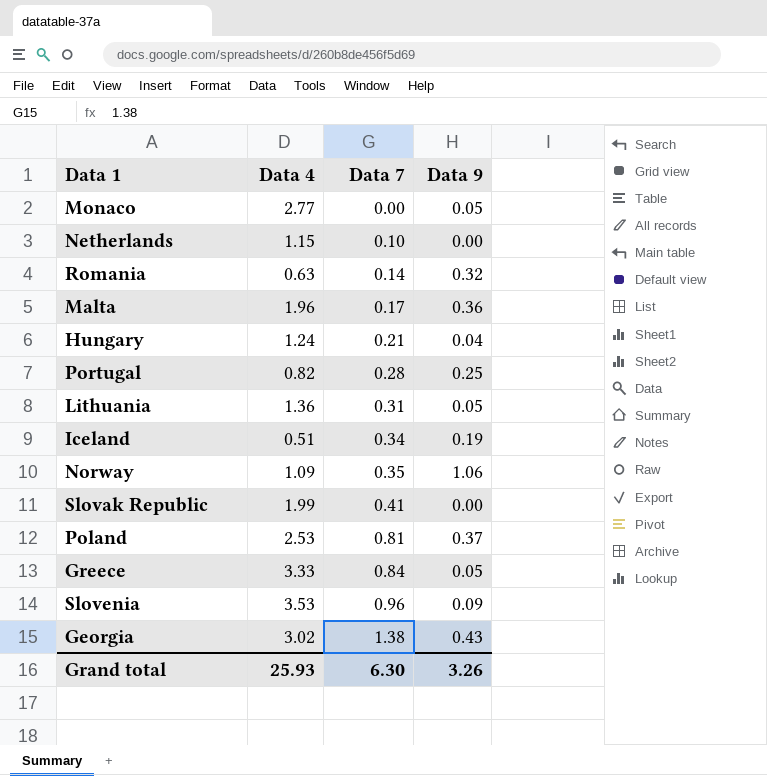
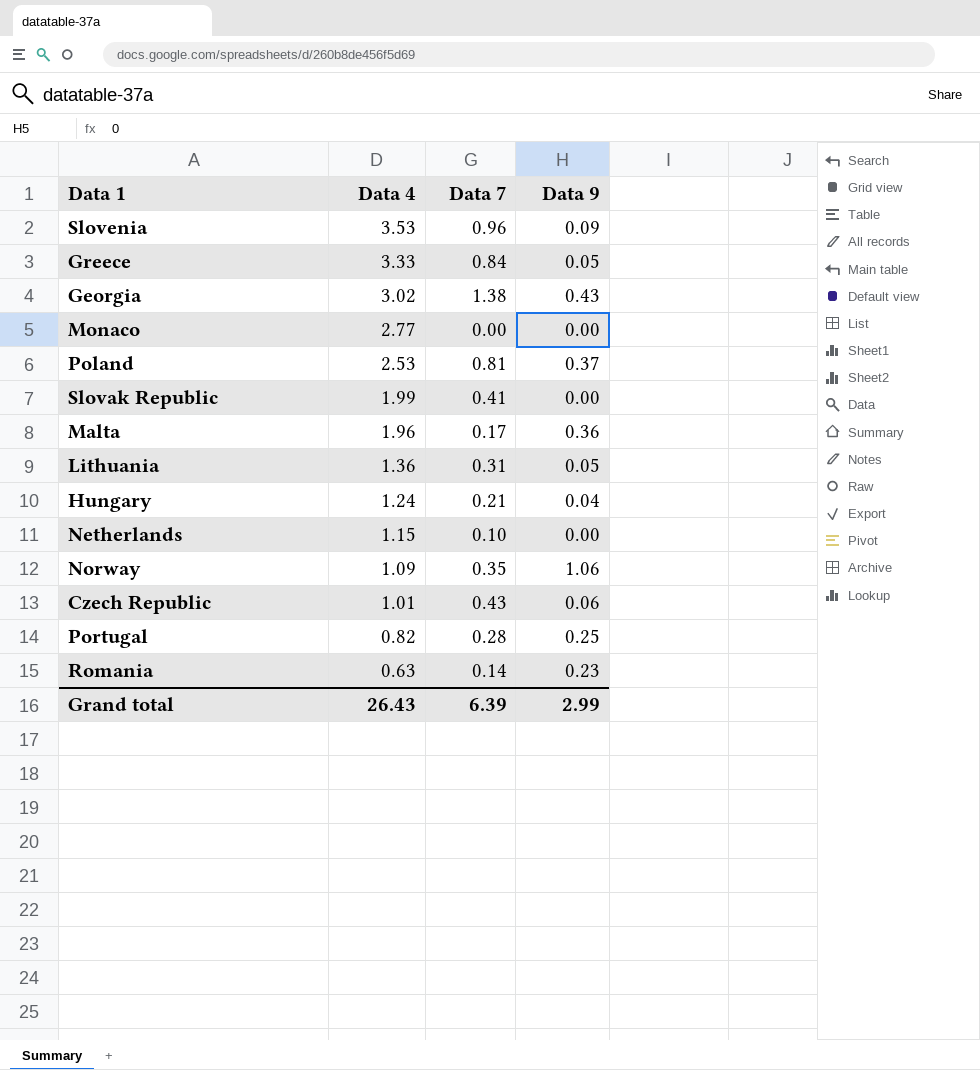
row order: Data 7 ascending -> Data 4 descending
row Iceland: 0.51 | 0.34 | 0.19 -> none
Monaco | Data 9: 0.05 -> 0.00
row Czech Republic: none -> 1.01 | 0.43 | 0.06
Romania | Data 9: 0.32 -> 0.23
Grand total | Data 4: 25.93 -> 26.43
Grand total | Data 7: 6.30 -> 6.39
Grand total | Data 9: 3.26 -> 2.99

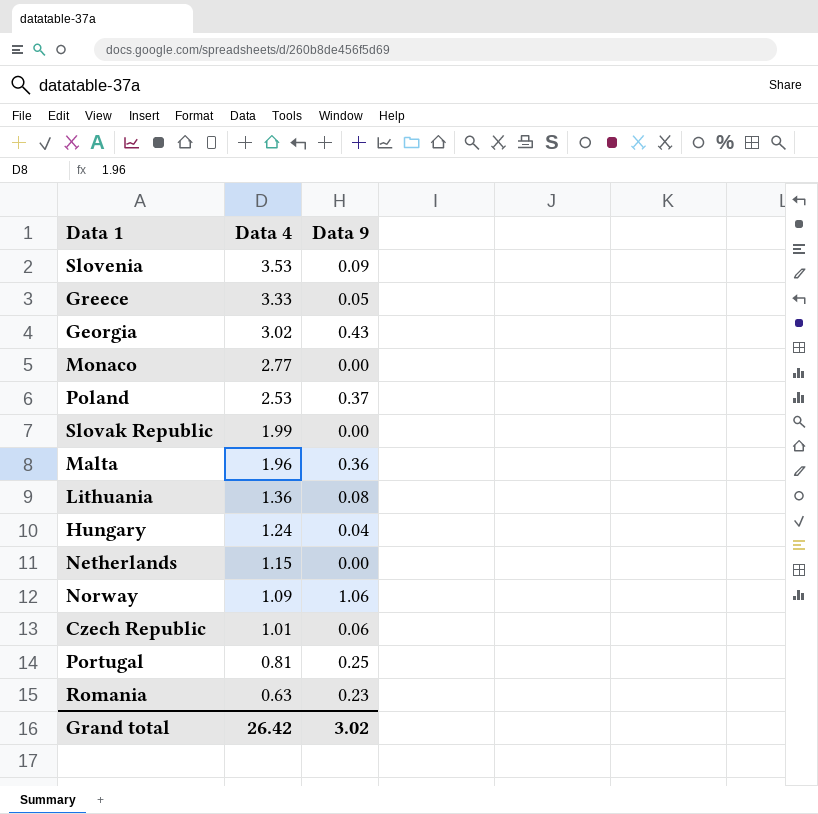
column Data 7 | position: 3 -> none
Lithuania | Data 9: 0.05 -> 0.08
Portugal | Data 4: 0.82 -> 0.81
Grand total | Data 4: 26.43 -> 26.42
Grand total | Data 9: 2.99 -> 3.02

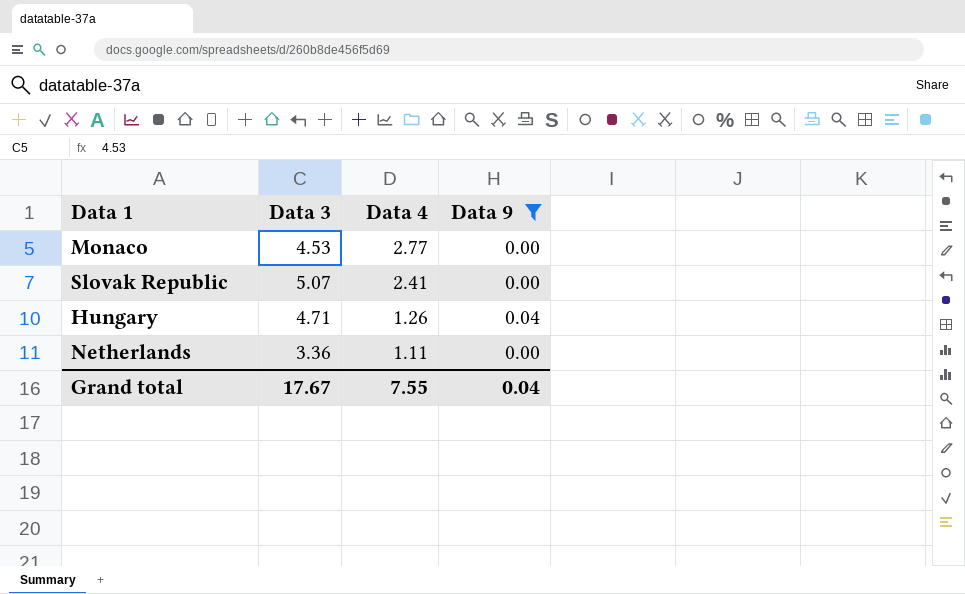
filter: none -> Data 9 <= 0.04
column Data 3 | position: none -> 2
Slovak Republic | Data 4: 1.99 -> 2.41
Hungary | Data 4: 1.24 -> 1.26
Netherlands | Data 4: 1.15 -> 1.11
Grand total | Data 4: 26.42 -> 7.55
Grand total | Data 9: 3.02 -> 0.04

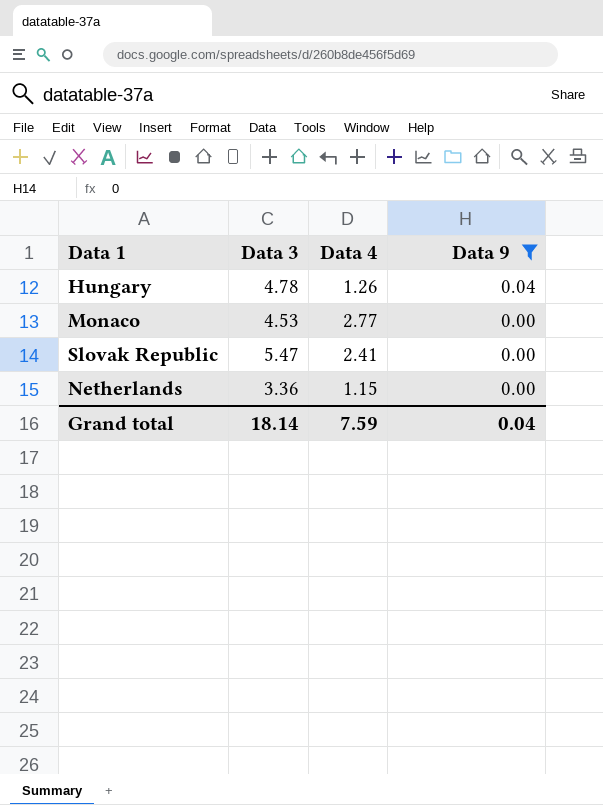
row order: Data 4 descending -> Data 9 descending
Hungary | Data 3: 4.71 -> 4.78
Slovak Republic | Data 3: 5.07 -> 5.47
Netherlands | Data 4: 1.11 -> 1.15
Grand total | Data 3: 17.67 -> 18.14
Grand total | Data 4: 7.55 -> 7.59

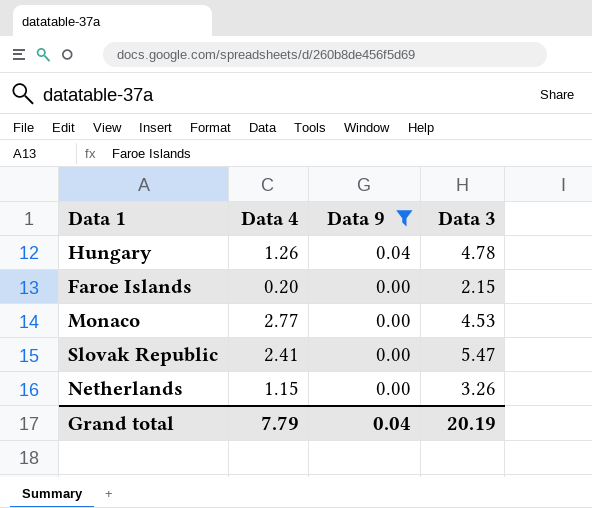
column Data 3 | position: 2 -> 4
row Faroe Islands: none -> 0.20 | 0.00 | 2.15
Netherlands | Data 3: 3.36 -> 3.26
Grand total | Data 4: 7.59 -> 7.79
Grand total | Data 3: 18.14 -> 20.19

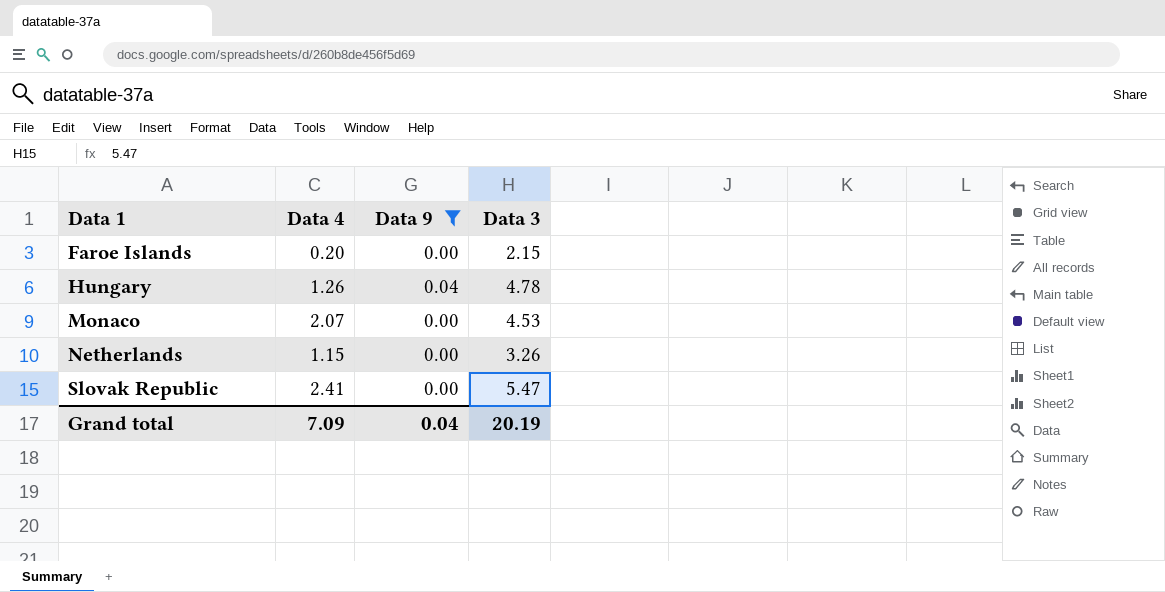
row order: Data 9 descending -> Data 1 ascending
Monaco | Data 4: 2.77 -> 2.07
Grand total | Data 4: 7.79 -> 7.09

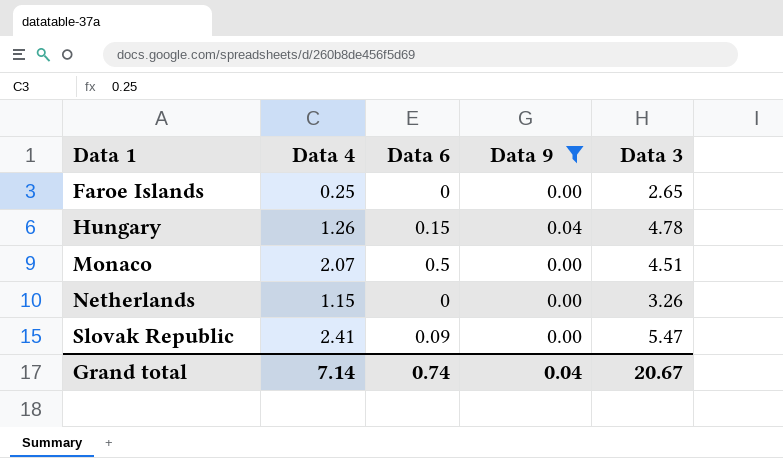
column Data 6 | position: none -> 3
Faroe Islands | Data 4: 0.20 -> 0.25
Faroe Islands | Data 3: 2.15 -> 2.65
Monaco | Data 3: 4.53 -> 4.51
Grand total | Data 4: 7.09 -> 7.14
Grand total | Data 3: 20.19 -> 20.67

